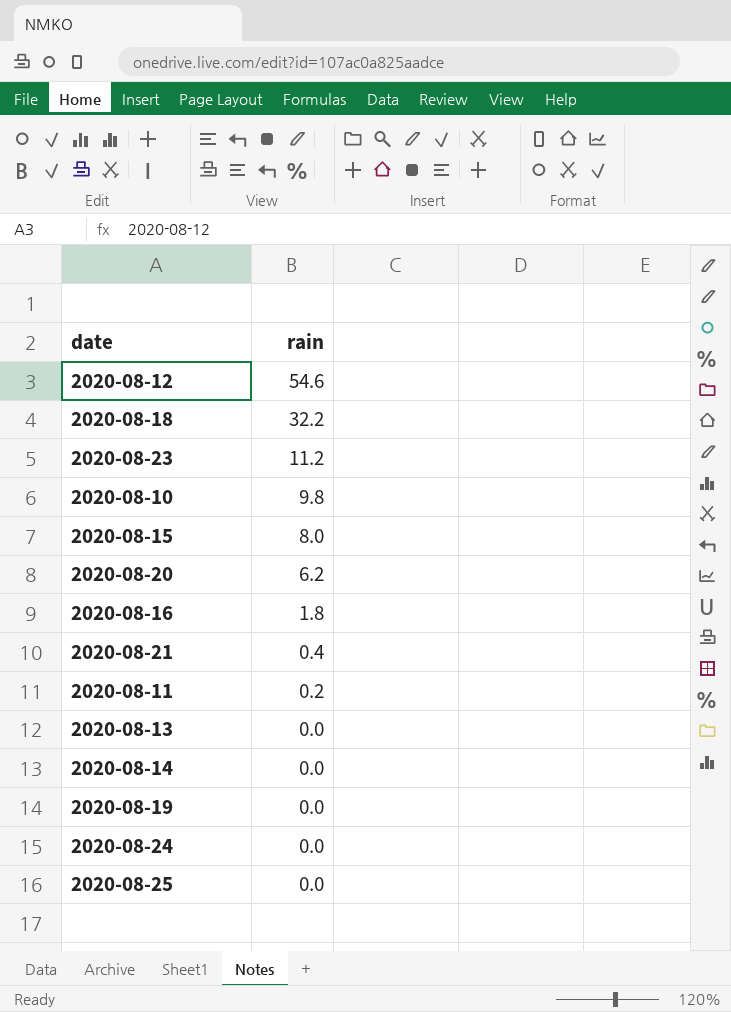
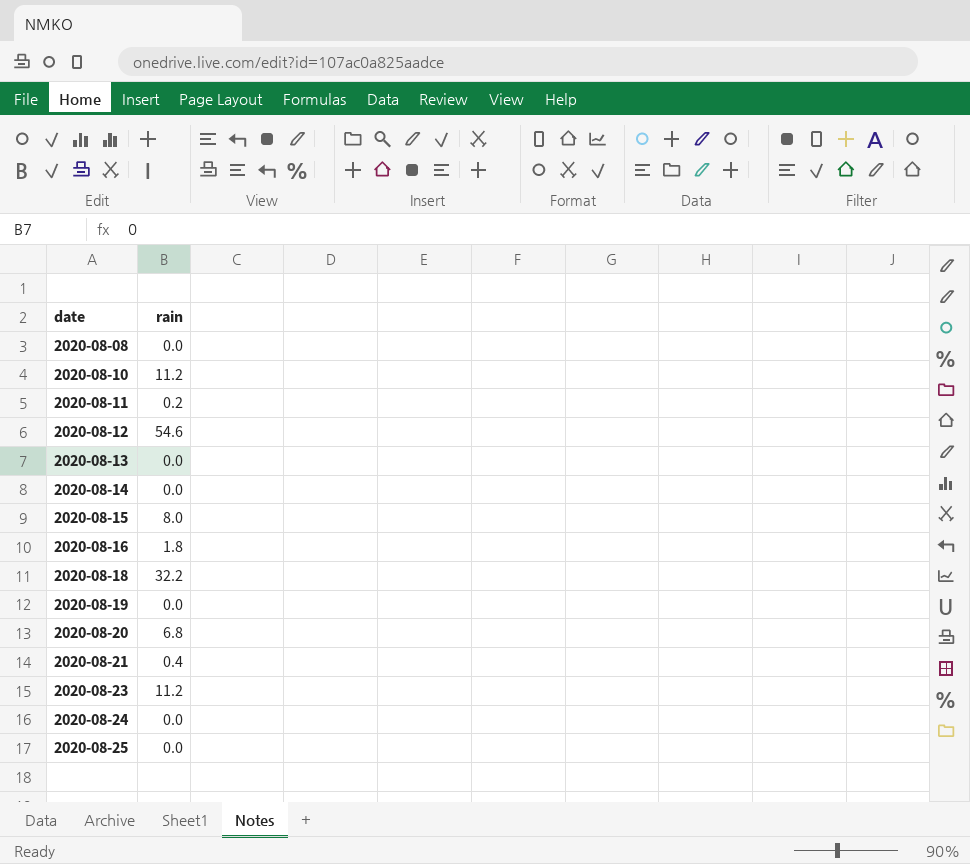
row order: rain descending -> date ascending
row 2020-08-08: none -> 0.0
2020-08-10 | rain: 9.8 -> 11.2
2020-08-20 | rain: 6.2 -> 6.8

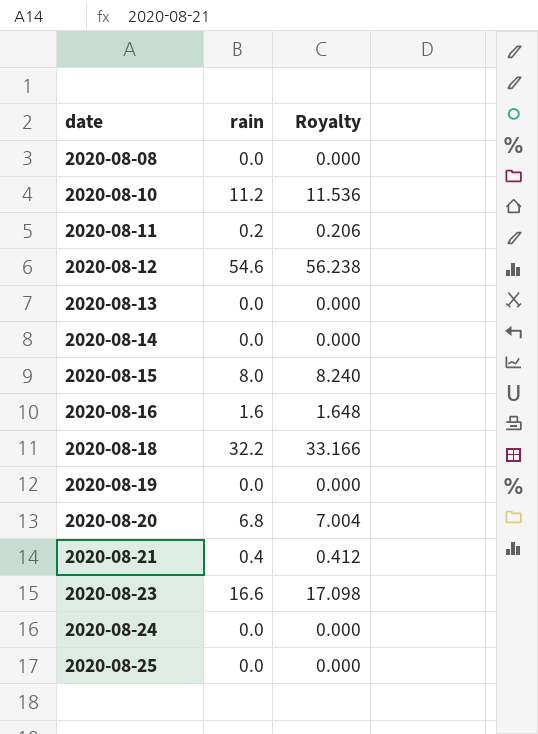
column Royalty | formula: none -> [rain] * 1.03
2020-08-16 | rain: 1.8 -> 1.6
2020-08-23 | rain: 11.2 -> 16.6

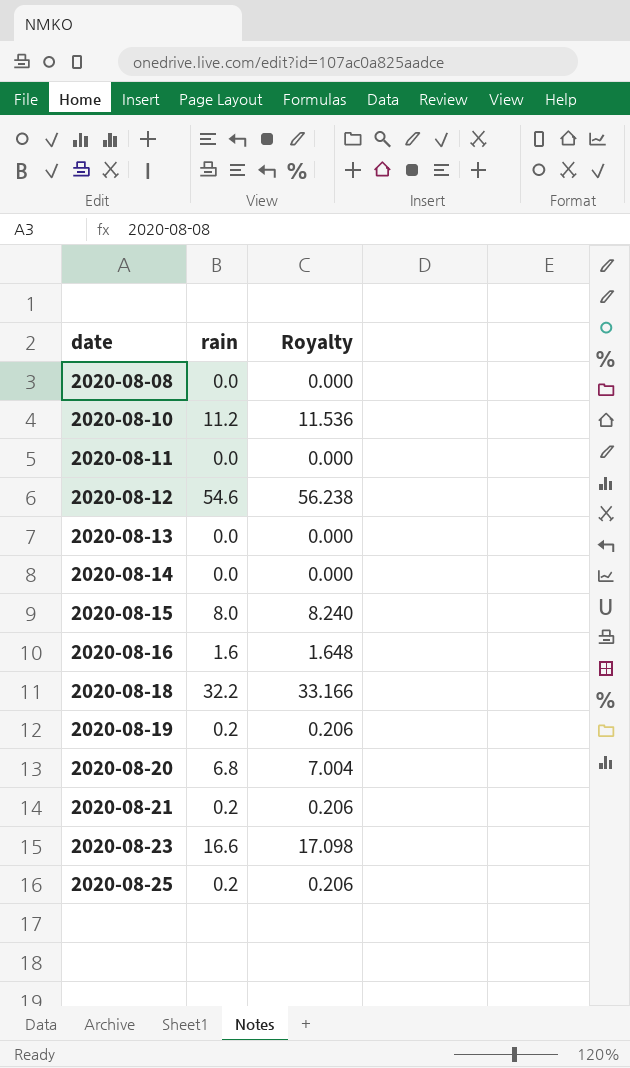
row 2020-08-24: 0.0 | 0.000 -> none
2020-08-11 | rain: 0.2 -> 0.0
2020-08-11 | Royalty: 0.206 -> 0.000
2020-08-19 | rain: 0.0 -> 0.2
2020-08-19 | Royalty: 0.000 -> 0.206
2020-08-21 | rain: 0.4 -> 0.2
2020-08-21 | Royalty: 0.412 -> 0.206
2020-08-25 | rain: 0.0 -> 0.2
2020-08-25 | Royalty: 0.000 -> 0.206

